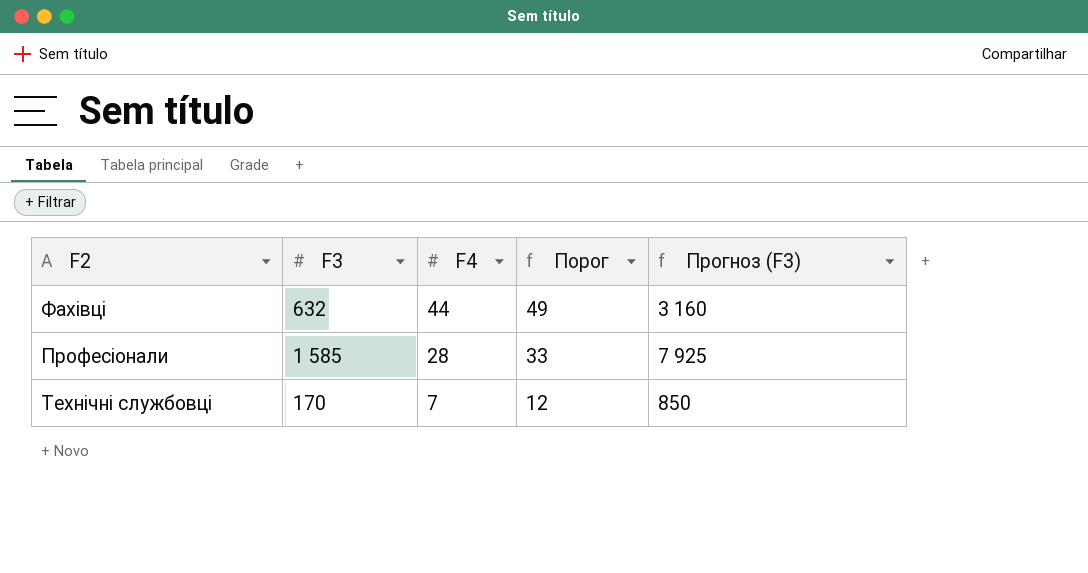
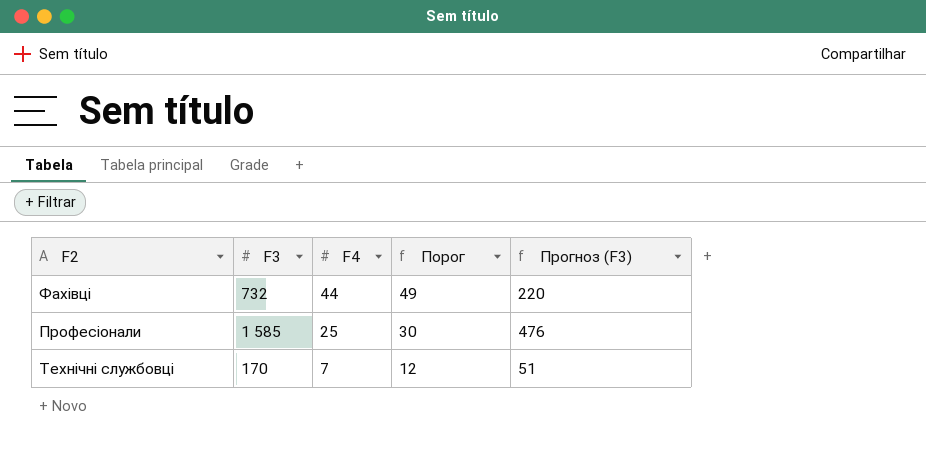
column Прогноз (F3) | formula: [F3] * 5 -> [F3] * 0,3
Фахівці | F3: 632 -> 732
Професіонали | F4: 28 -> 25
Професіонали | Порог: 33 -> 30

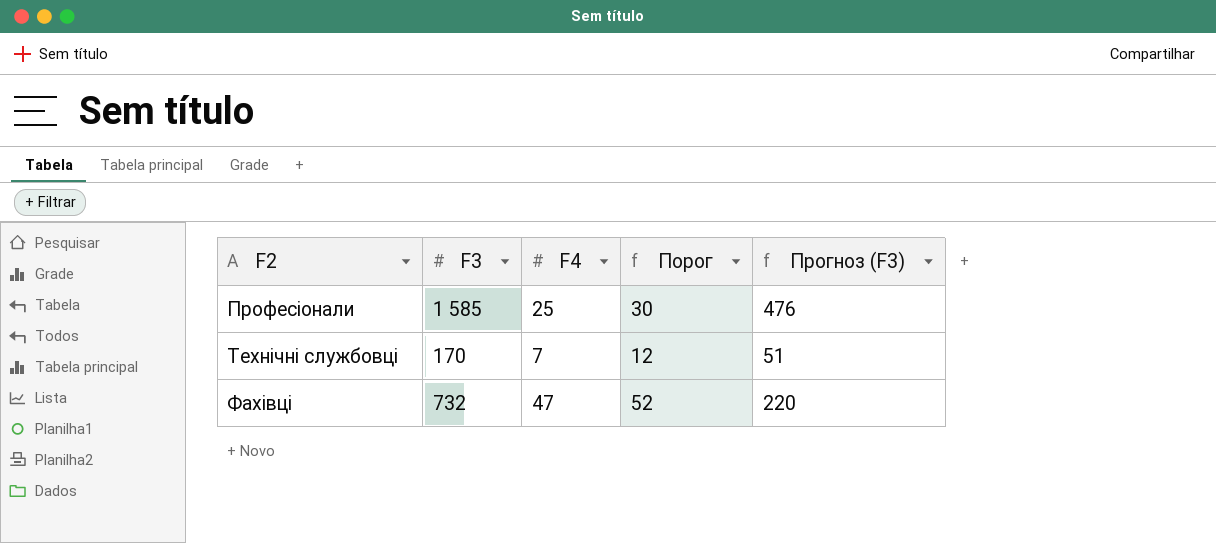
row order: F4 descending -> F2 ascending
Фахівці | F4: 44 -> 47
Фахівці | Порог: 49 -> 52

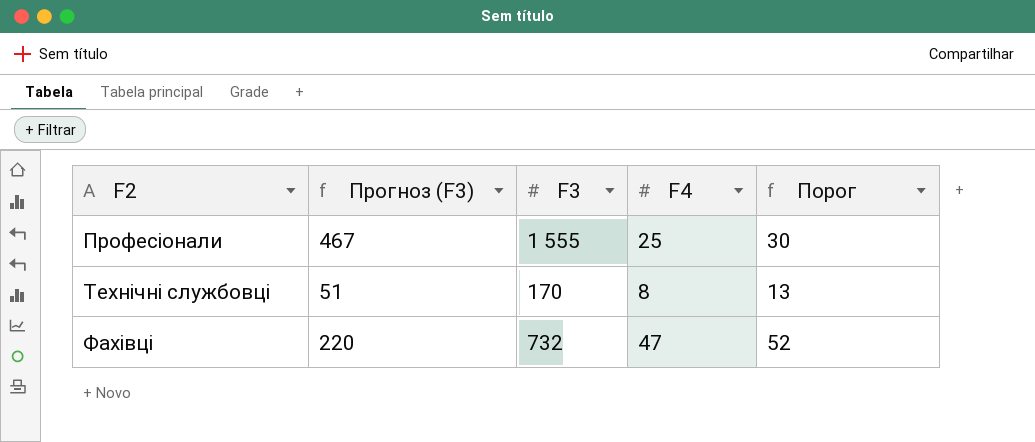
column Прогноз (F3) | position: 5 -> 2
Професіонали | Прогноз (F3): 476 -> 467
Професіонали | F3: 1 585 -> 1 555
Технічні службовці | F4: 7 -> 8
Технічні службовці | Порог: 12 -> 13

